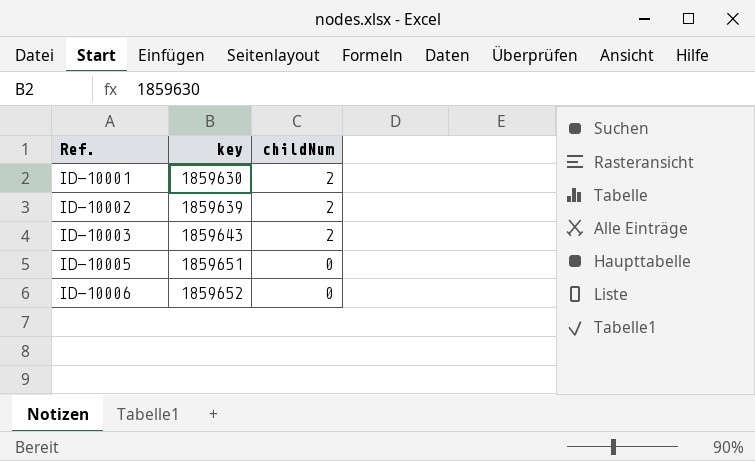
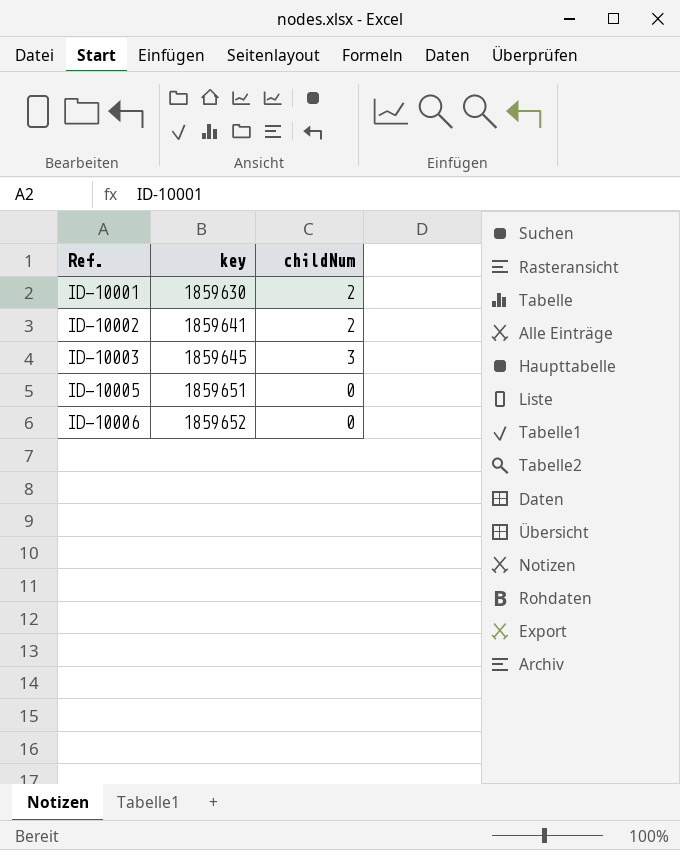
ID-10002 | key: 1859639 -> 1859641
ID-10003 | key: 1859643 -> 1859645
ID-10003 | childNum: 2 -> 3

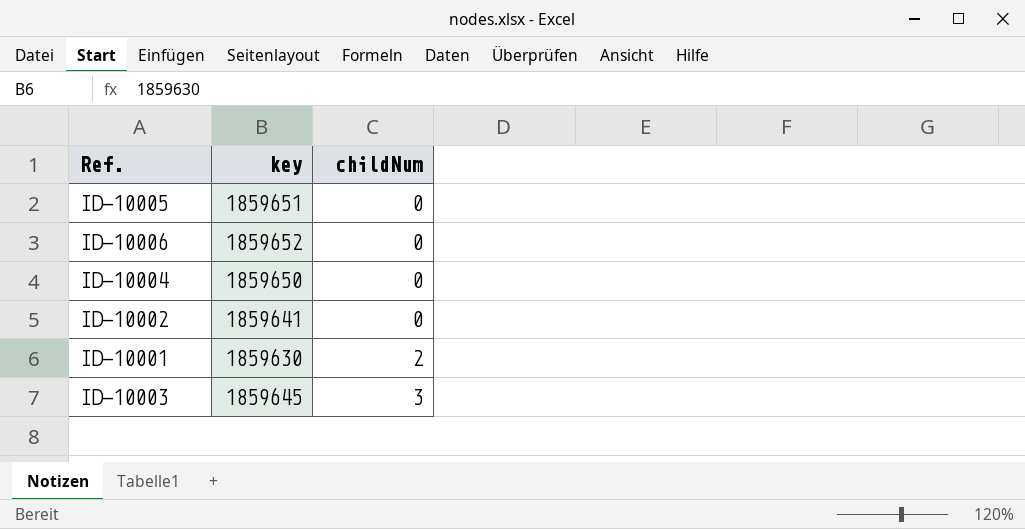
row order: Ref. ascending -> childNum ascending
row ID-10004: none -> 1859650 | 0
ID-10002 | childNum: 2 -> 0

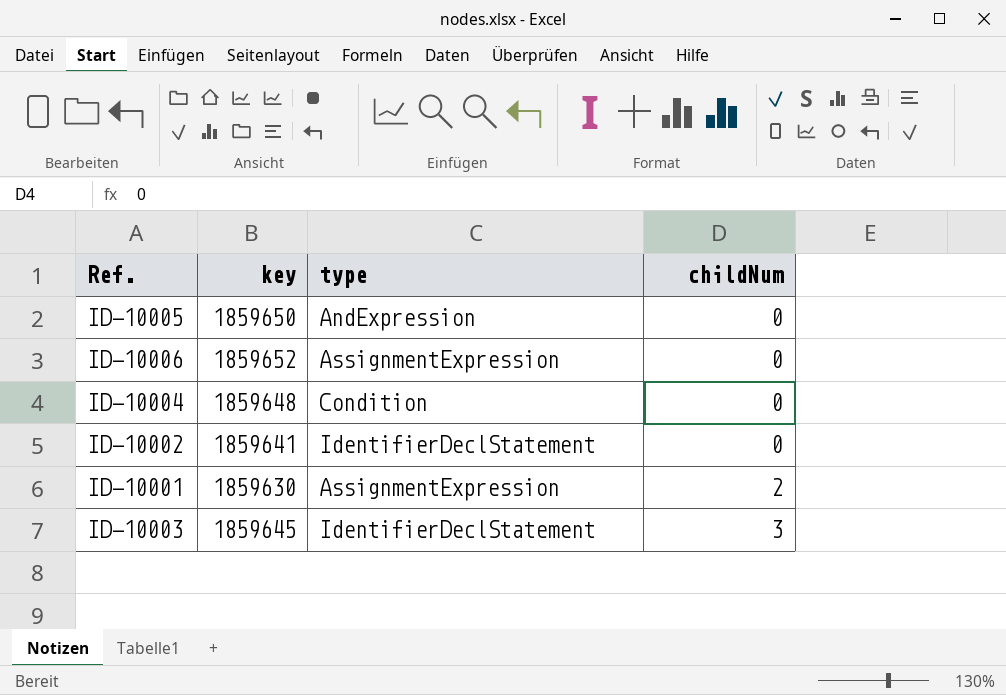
column type | position: none -> 3
ID-10005 | key: 1859651 -> 1859650
ID-10004 | key: 1859650 -> 1859648

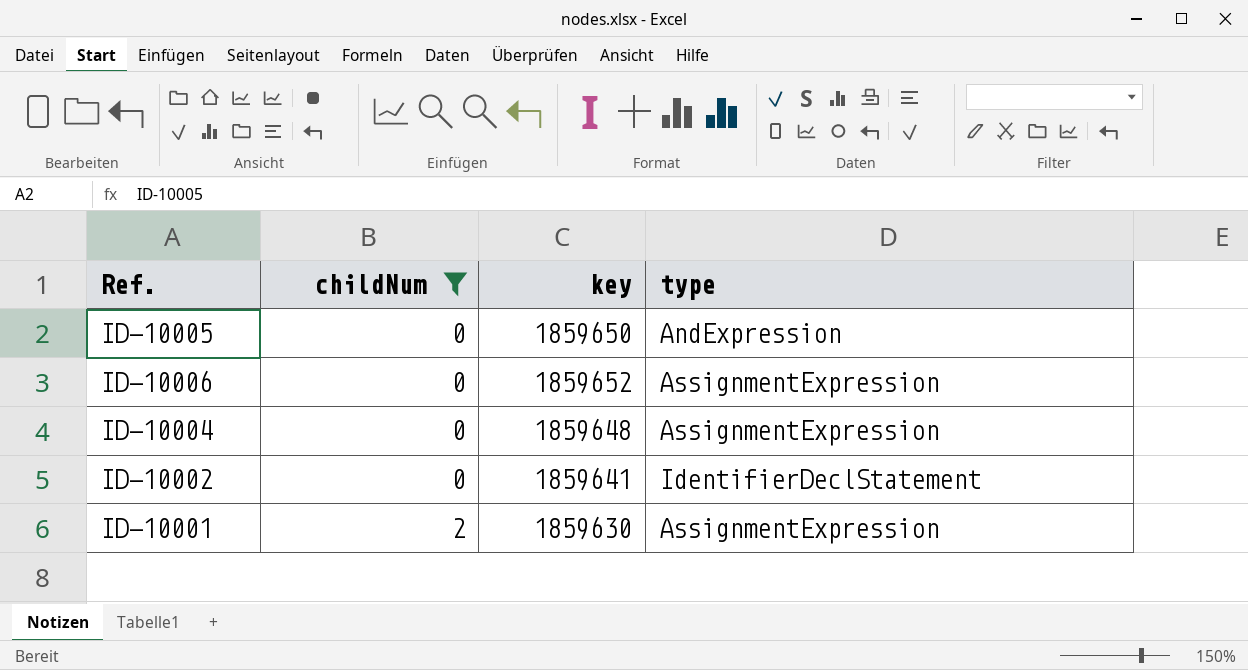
filter: none -> childNum != 3
column childNum | position: 4 -> 2
ID-10004 | type: Condition -> AssignmentExpression

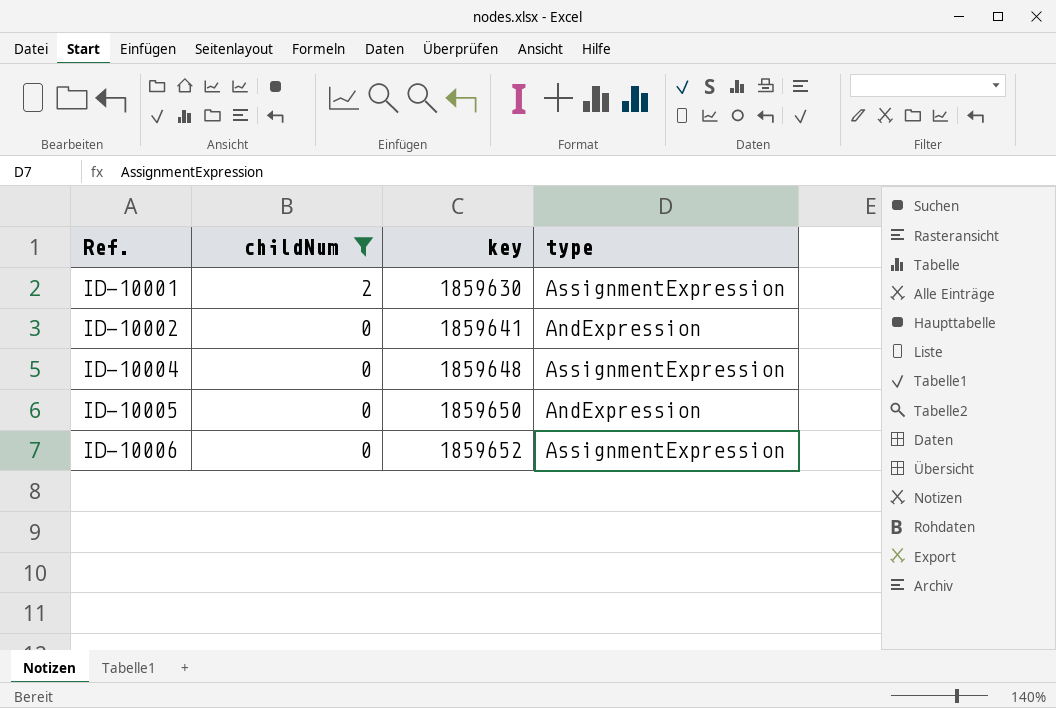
row order: childNum ascending -> Ref. ascending
ID-10002 | type: IdentifierDeclStatement -> AndExpression

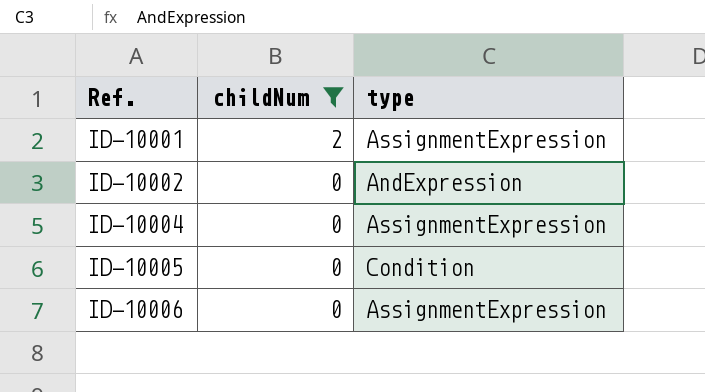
column key | position: 3 -> none
ID-10005 | type: AndExpression -> Condition

